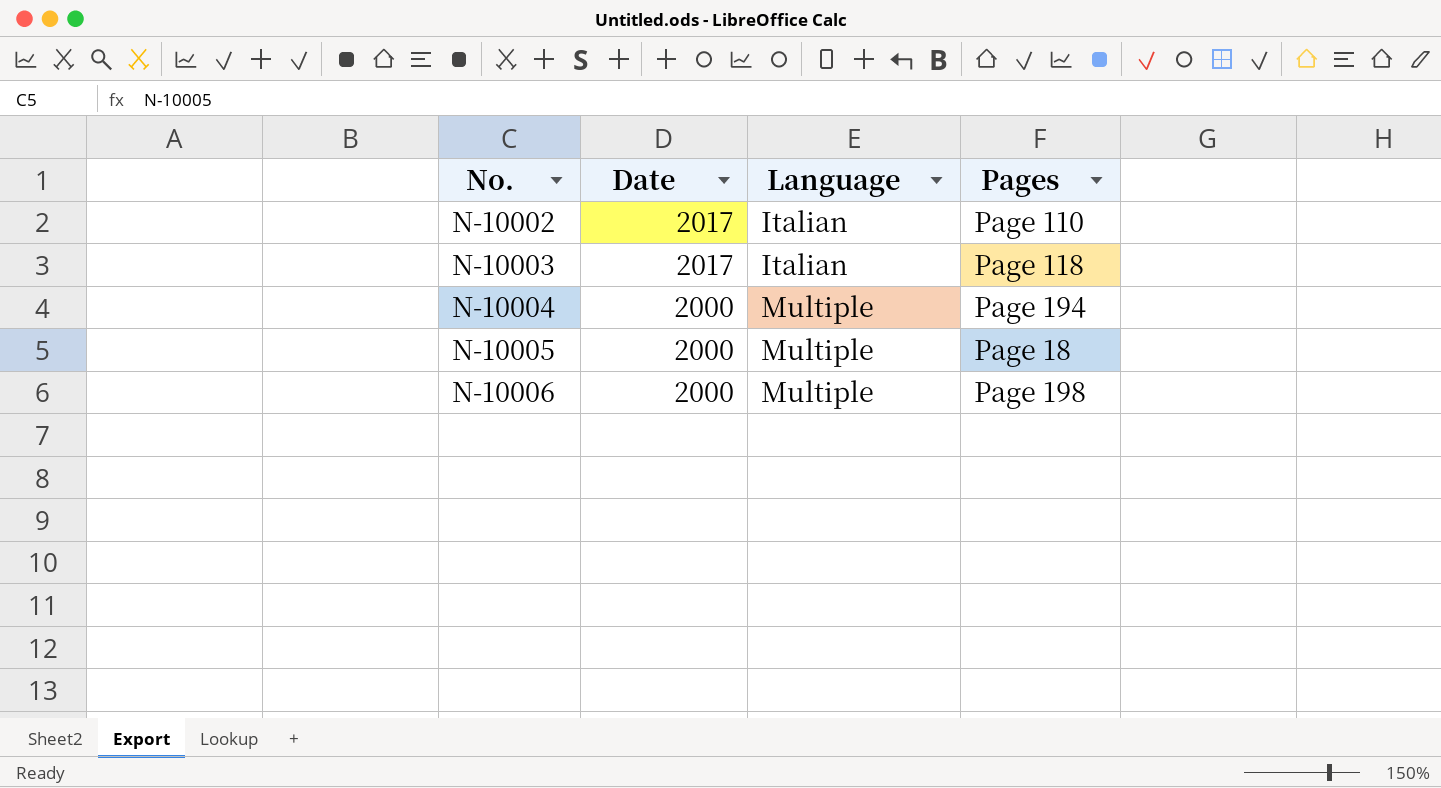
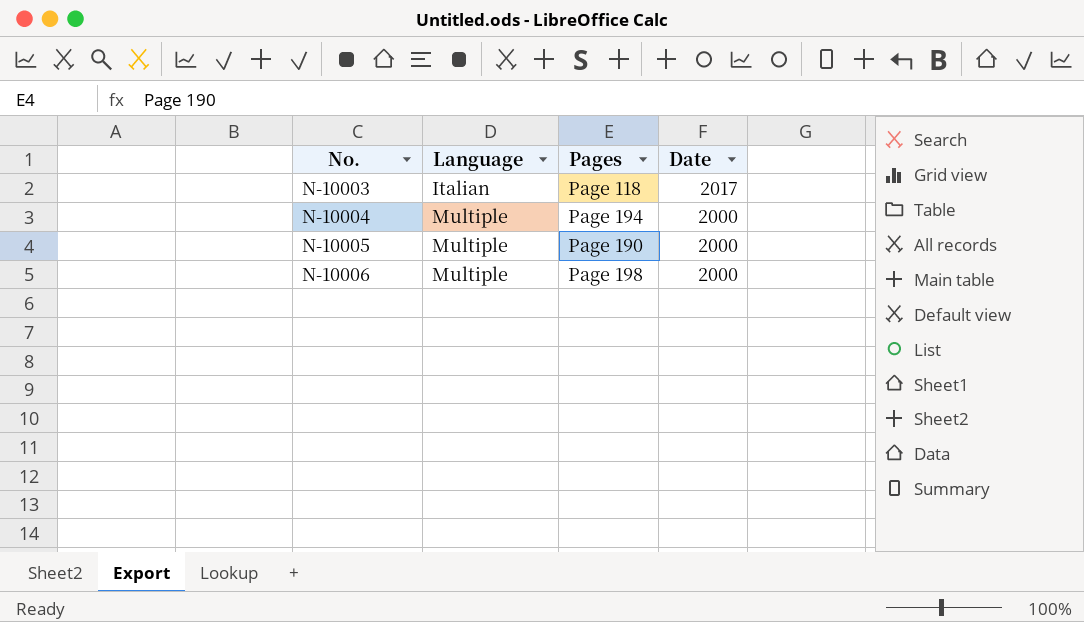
column Date | position: 2 -> 4
row N-10002: 2017 | Italian | Page 110 -> none
N-10005 | Pages: Page 18 -> Page 190

